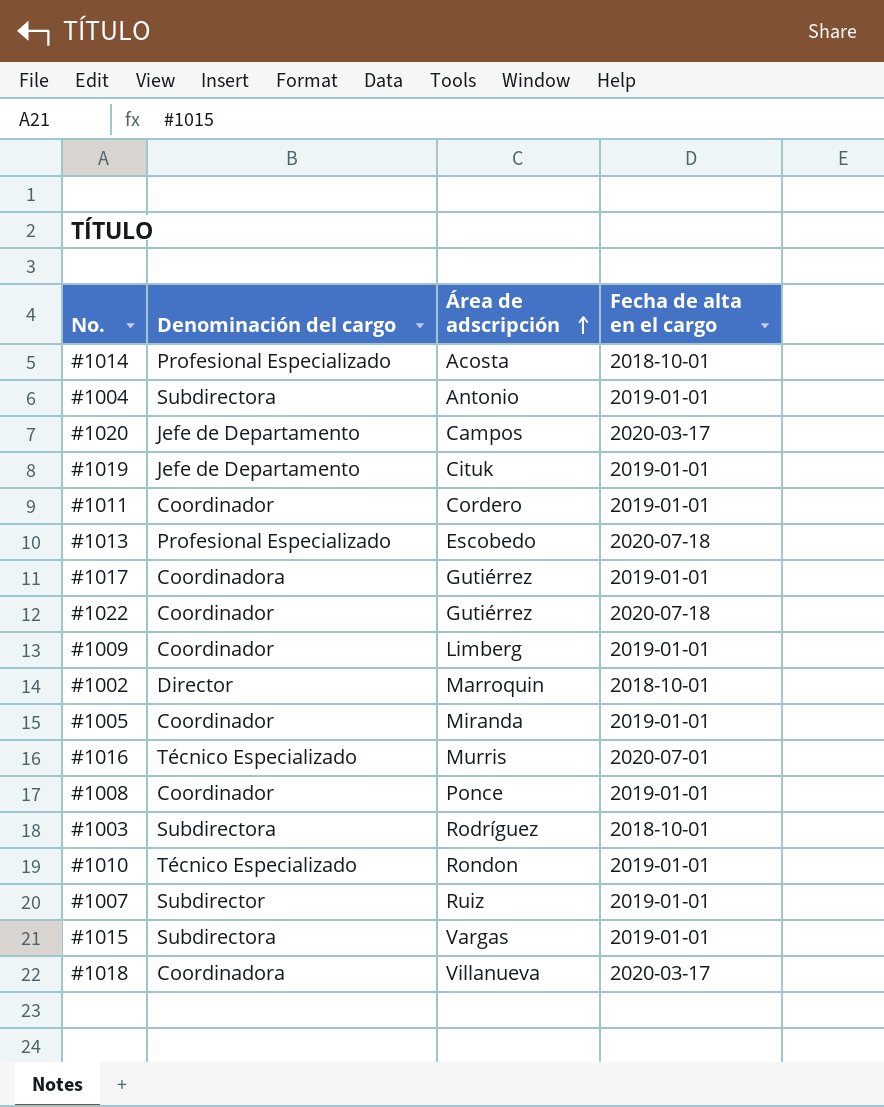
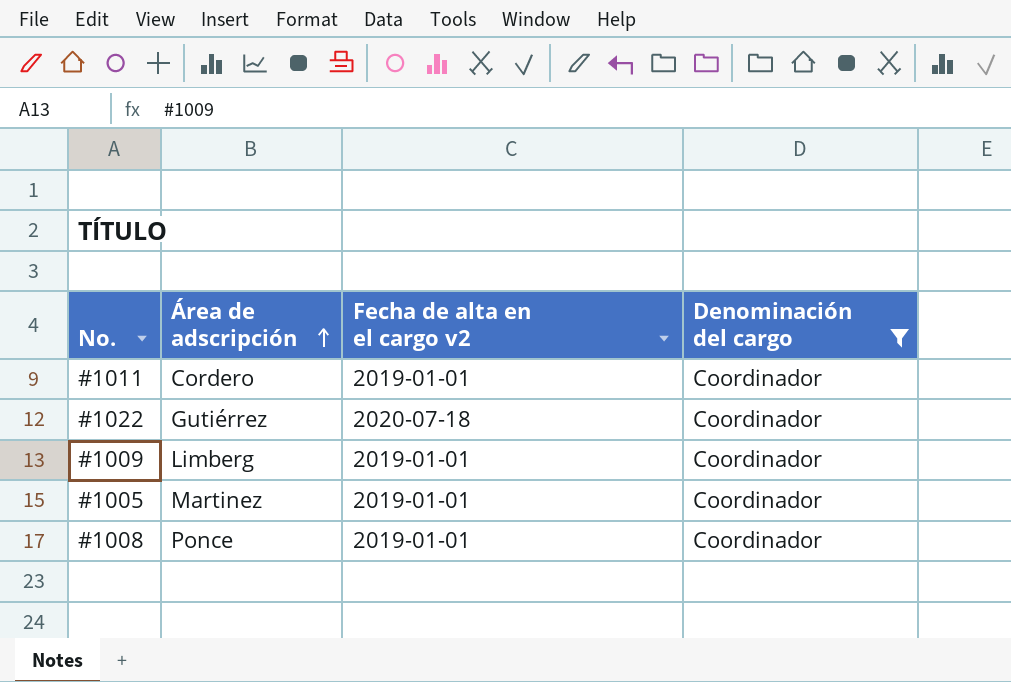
filter: none -> Denominación del cargo = Coordinador
column name: Fecha de alta en el cargo -> Fecha de alta en el cargo v2
column Denominación del cargo | position: 2 -> 4
#1005 | Área de adscripción: Miranda -> Martinez

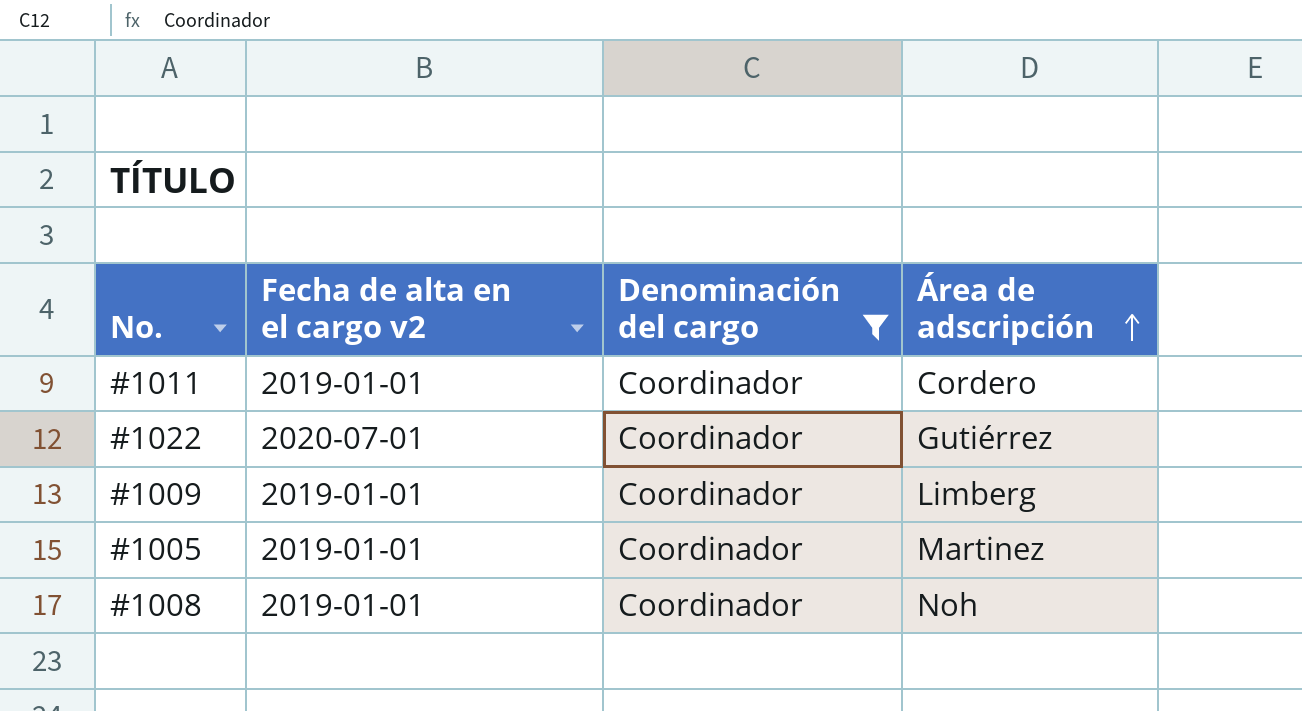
column Área de adscripción | position: 2 -> 4
#1022 | Fecha de alta en el cargo v2: 2020-07-18 -> 2020-07-01
#1008 | Área de adscripción: Ponce -> Noh

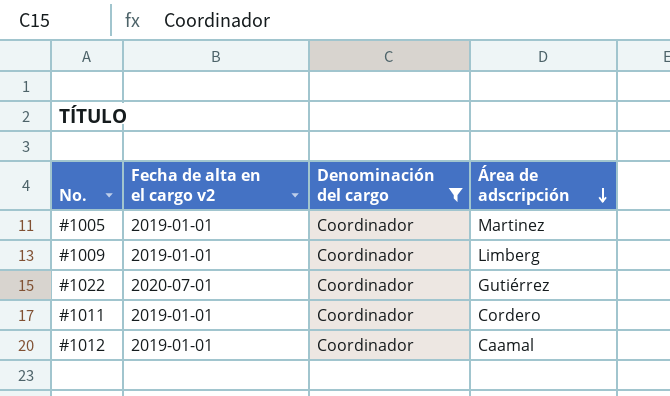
row order: Área de adscripción ascending -> Área de adscripción descending
row #1008: 2019-01-01 | Coordinador | Noh -> none
row #1012: none -> 2019-01-01 | Coordinador | Caamal

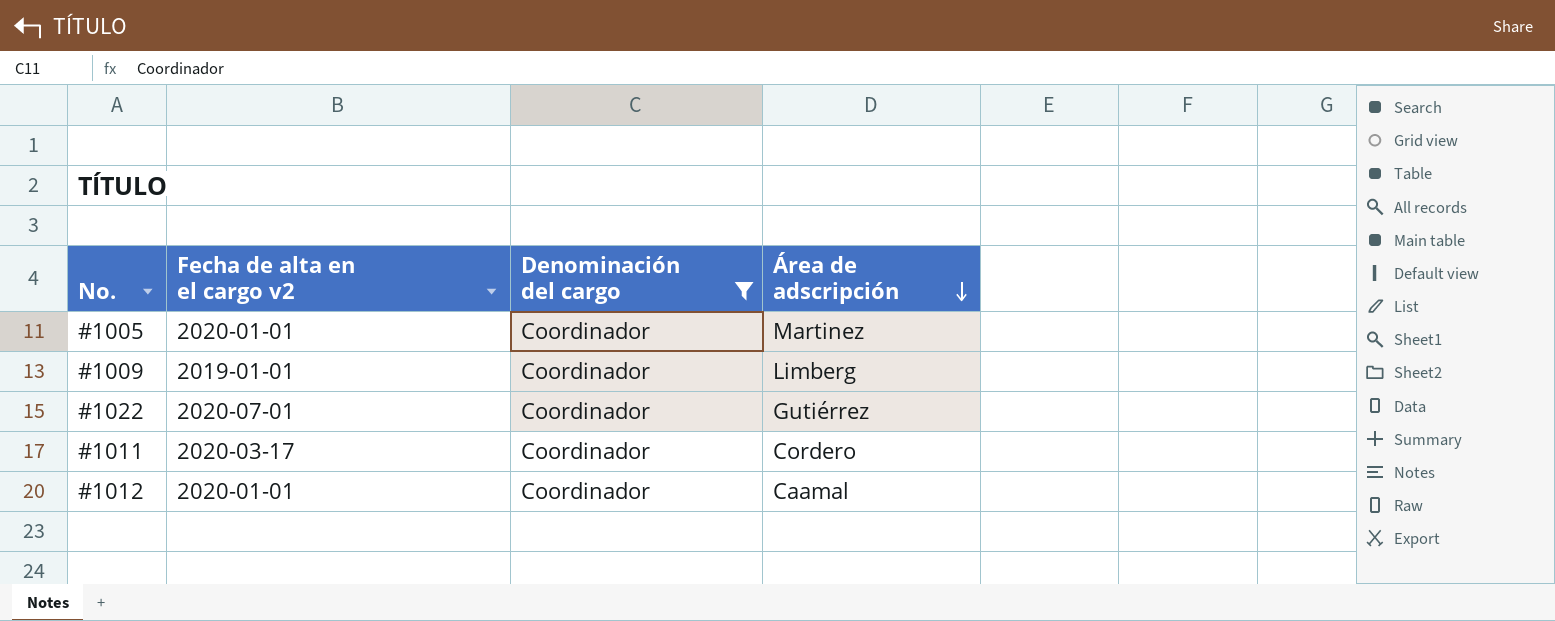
#1005 | Fecha de alta en el cargo v2: 2019-01-01 -> 2020-01-01
#1011 | Fecha de alta en el cargo v2: 2019-01-01 -> 2020-03-17
#1012 | Fecha de alta en el cargo v2: 2019-01-01 -> 2020-01-01

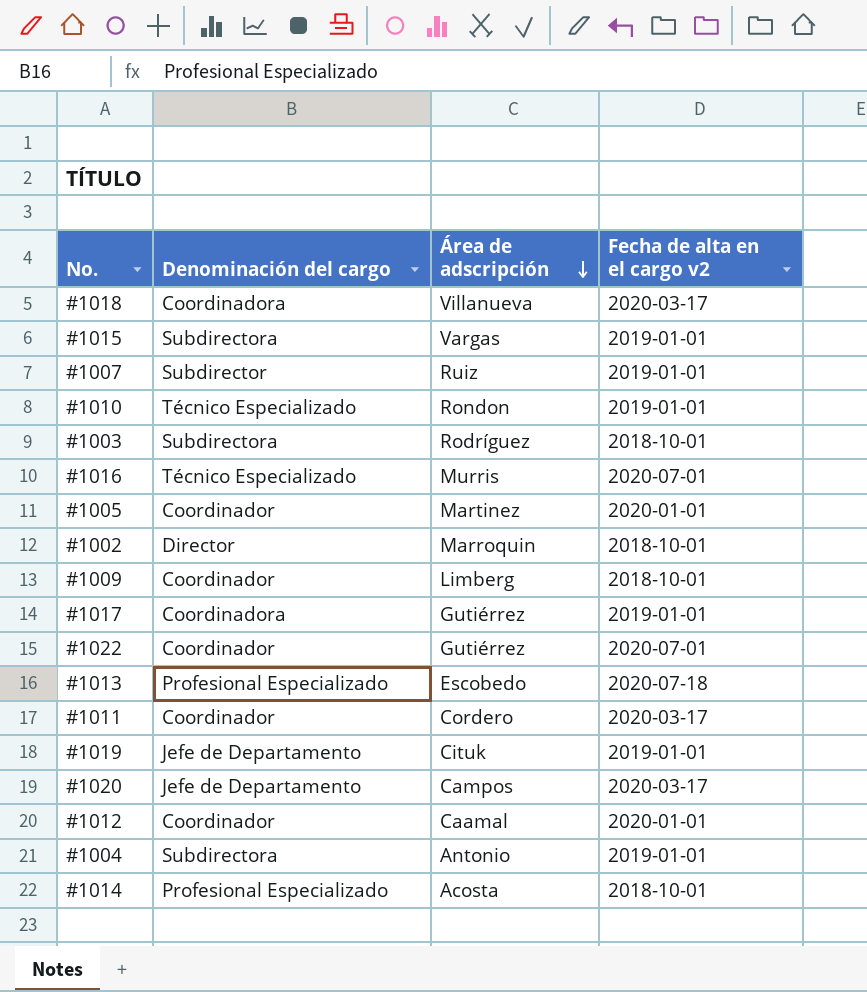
filter: Denominación del cargo = Coordinador -> none
column Fecha de alta en el cargo v2 | position: 2 -> 4
#1009 | Fecha de alta en el cargo v2: 2019-01-01 -> 2018-10-01

